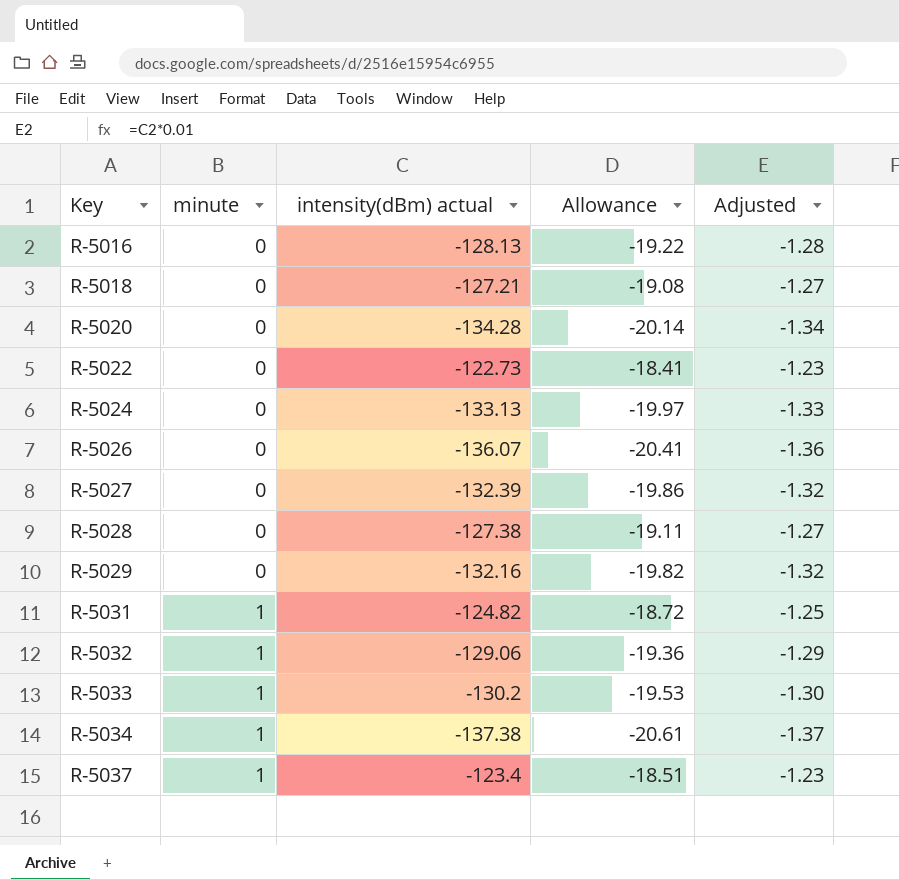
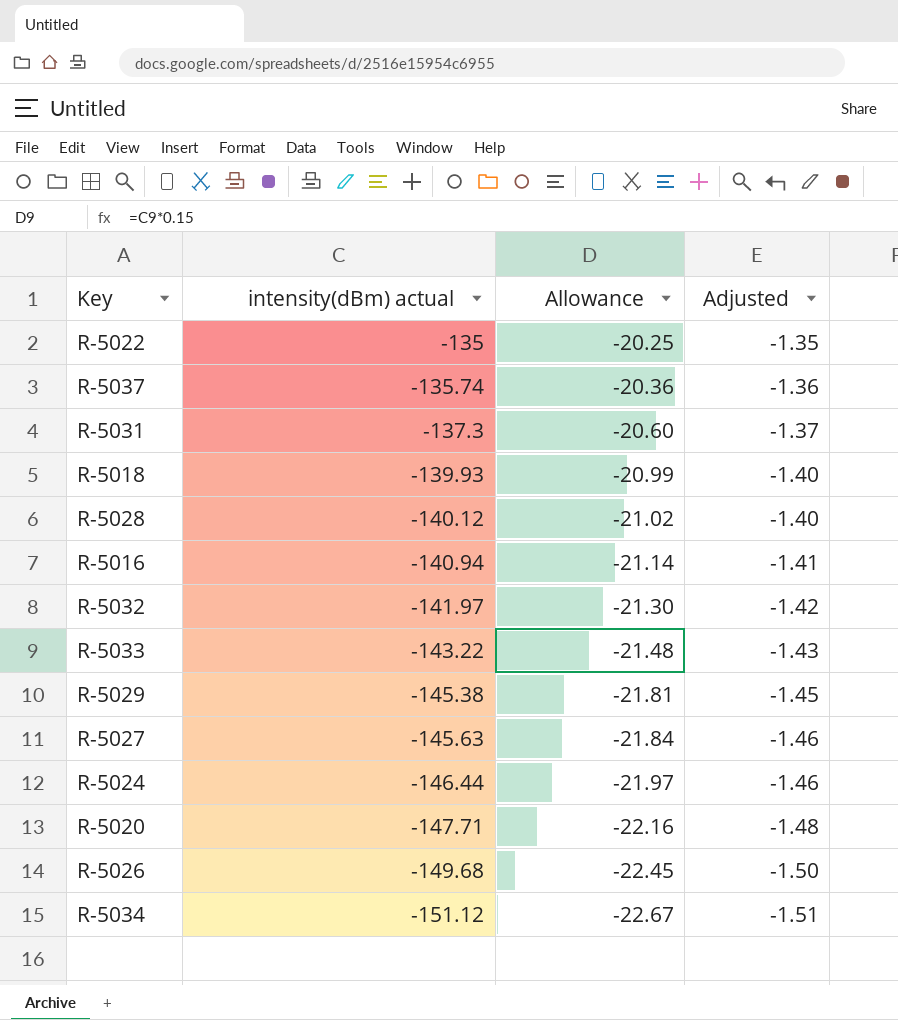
row order: Key ascending -> intensity(dBm) actual descending
column minute | position: 2 -> none
R-5022 | intensity(dBm) actual: -122.73 -> -135
R-5022 | Allowance: -18.41 -> -20.25
R-5022 | Adjusted: -1.23 -> -1.35
R-5037 | intensity(dBm) actual: -123.4 -> -135.74
R-5037 | Allowance: -18.51 -> -20.36
R-5037 | Adjusted: -1.23 -> -1.36
R-5031 | intensity(dBm) actual: -124.82 -> -137.3
R-5031 | Allowance: -18.72 -> -20.60
R-5031 | Adjusted: -1.25 -> -1.37
R-5018 | intensity(dBm) actual: -127.21 -> -139.93
R-5018 | Allowance: -19.08 -> -20.99
R-5018 | Adjusted: -1.27 -> -1.40
R-5028 | intensity(dBm) actual: -127.38 -> -140.12
R-5028 | Allowance: -19.11 -> -21.02
R-5028 | Adjusted: -1.27 -> -1.40
R-5016 | intensity(dBm) actual: -128.13 -> -140.94
R-5016 | Allowance: -19.22 -> -21.14
R-5016 | Adjusted: -1.28 -> -1.41
R-5032 | intensity(dBm) actual: -129.06 -> -141.97
R-5032 | Allowance: -19.36 -> -21.30
R-5032 | Adjusted: -1.29 -> -1.42
R-5033 | intensity(dBm) actual: -130.2 -> -143.22
R-5033 | Allowance: -19.53 -> -21.48
R-5033 | Adjusted: -1.30 -> -1.43
R-5029 | intensity(dBm) actual: -132.16 -> -145.38
R-5029 | Allowance: -19.82 -> -21.81
R-5029 | Adjusted: -1.32 -> -1.45
R-5027 | intensity(dBm) actual: -132.39 -> -145.63
R-5027 | Allowance: -19.86 -> -21.84
R-5027 | Adjusted: -1.32 -> -1.46
R-5024 | intensity(dBm) actual: -133.13 -> -146.44
R-5024 | Allowance: -19.97 -> -21.97
R-5024 | Adjusted: -1.33 -> -1.46
R-5020 | intensity(dBm) actual: -134.28 -> -147.71
R-5020 | Allowance: -20.14 -> -22.16
R-5020 | Adjusted: -1.34 -> -1.48
R-5026 | intensity(dBm) actual: -136.07 -> -149.68
R-5026 | Allowance: -20.41 -> -22.45
R-5026 | Adjusted: -1.36 -> -1.50
R-5034 | intensity(dBm) actual: -137.38 -> -151.12
R-5034 | Allowance: -20.61 -> -22.67
R-5034 | Adjusted: -1.37 -> -1.51

